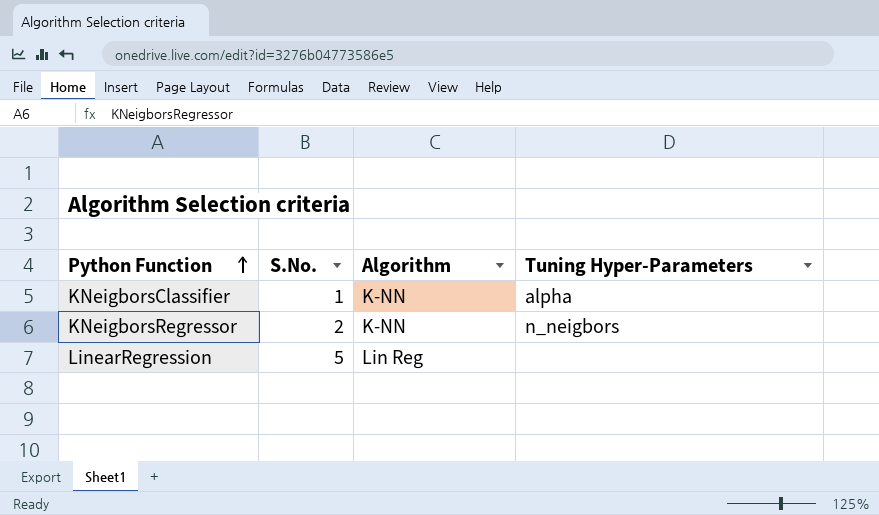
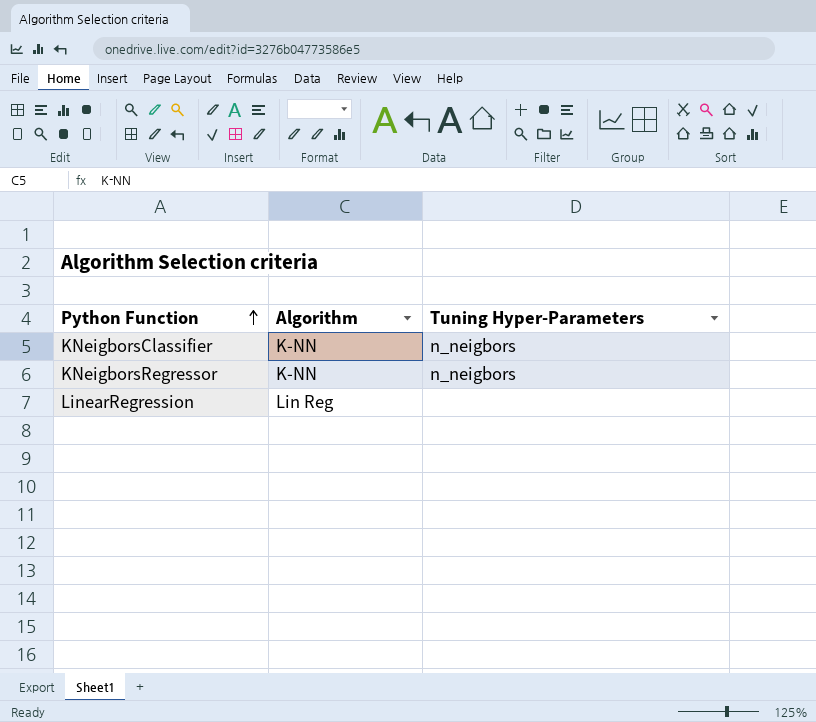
column S.No. | position: 2 -> none
KNeigborsClassifier | Tuning Hyper-Parameters: alpha -> n_neigbors

